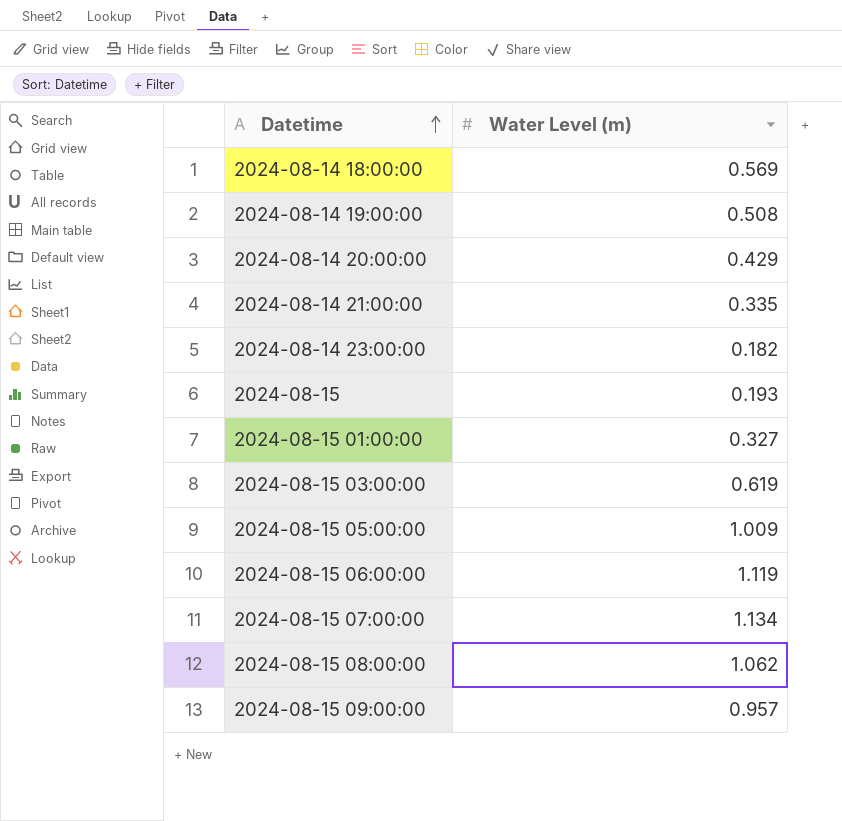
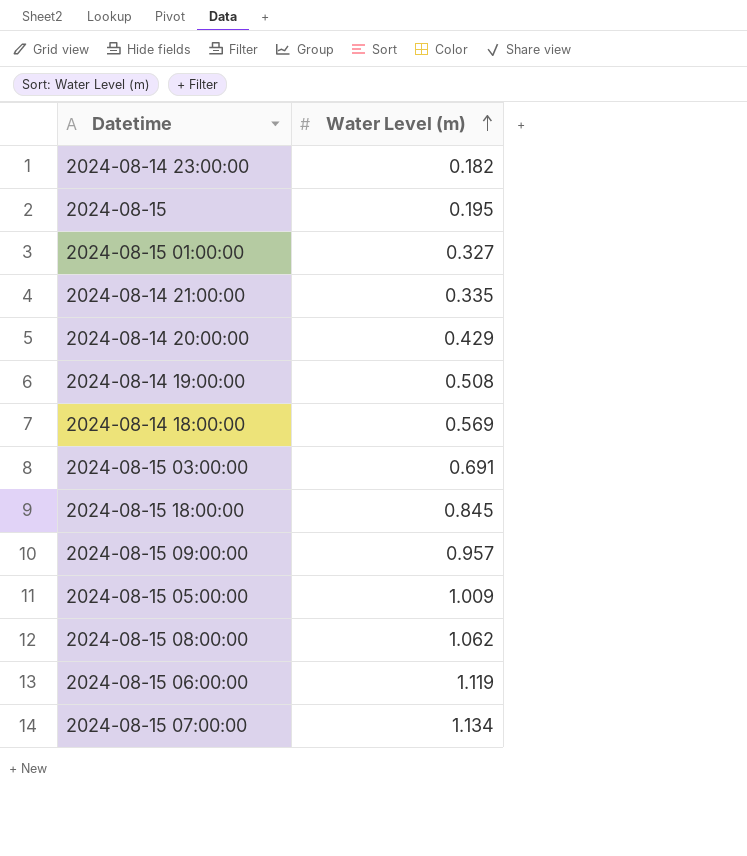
row order: Datetime ascending -> Water Level (m) ascending
2024-08-15 | Water Level (m): 0.193 -> 0.195
2024-08-15 03:00:00 | Water Level (m): 0.619 -> 0.691
row 2024-08-15 18:00:00: none -> 0.845

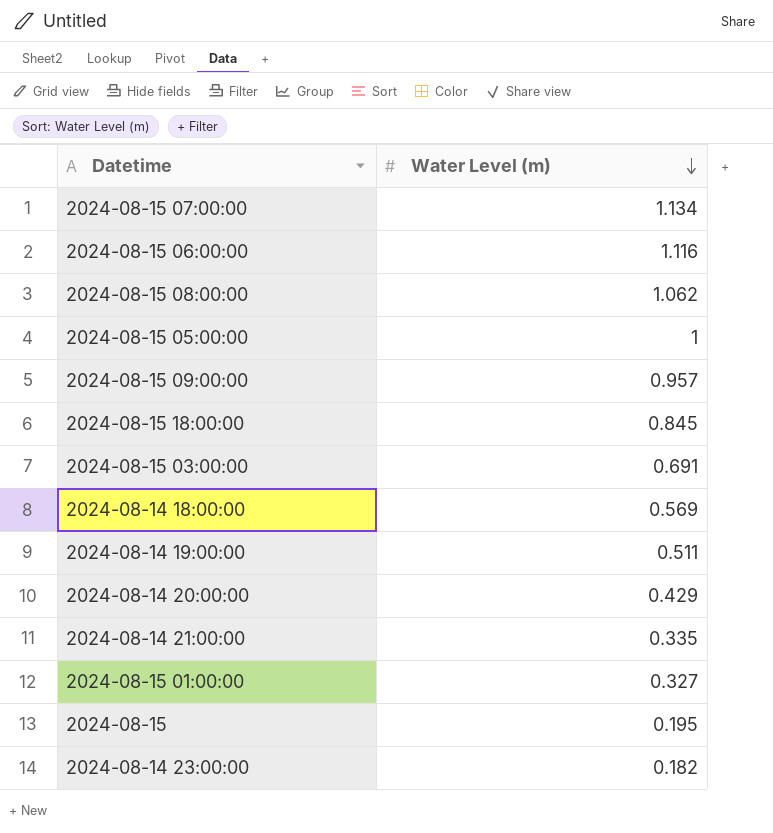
row order: Water Level (m) ascending -> Water Level (m) descending
2024-08-15 06:00:00 | Water Level (m): 1.119 -> 1.116
2024-08-15 05:00:00 | Water Level (m): 1.009 -> 1
2024-08-14 19:00:00 | Water Level (m): 0.508 -> 0.511

